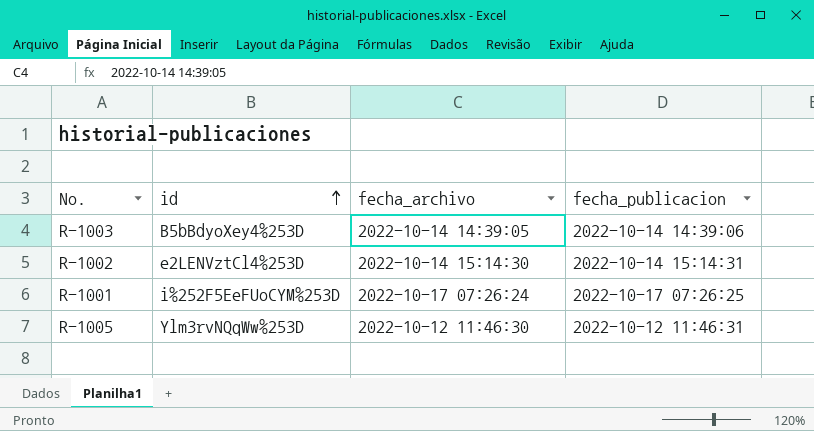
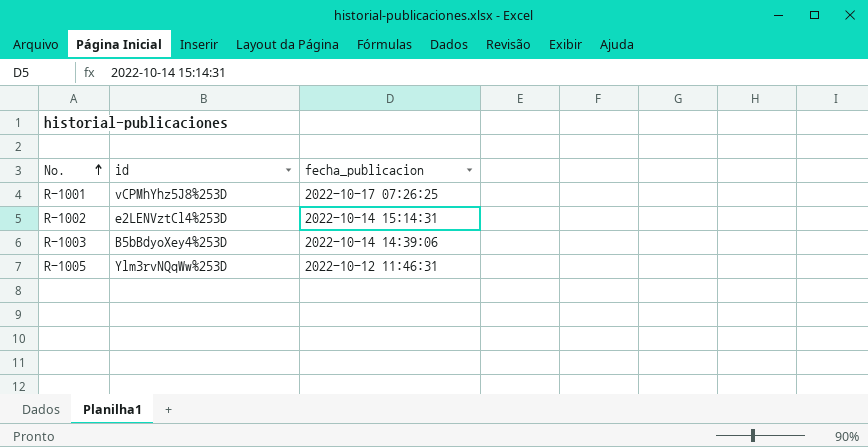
row order: id ascending -> No. ascending
column fecha_archivo | position: 3 -> none
R-1001 | id: i%252F5EeFUoCYM%253D -> vCPMhYhz5J8%253D

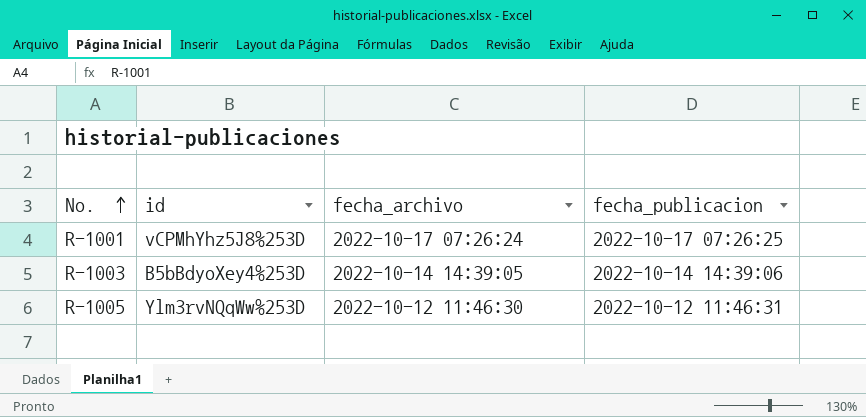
column fecha_archivo | position: none -> 3
row R-1002: e2LENVztCl4%253D | 2022-10-14 15:14:31 -> none

